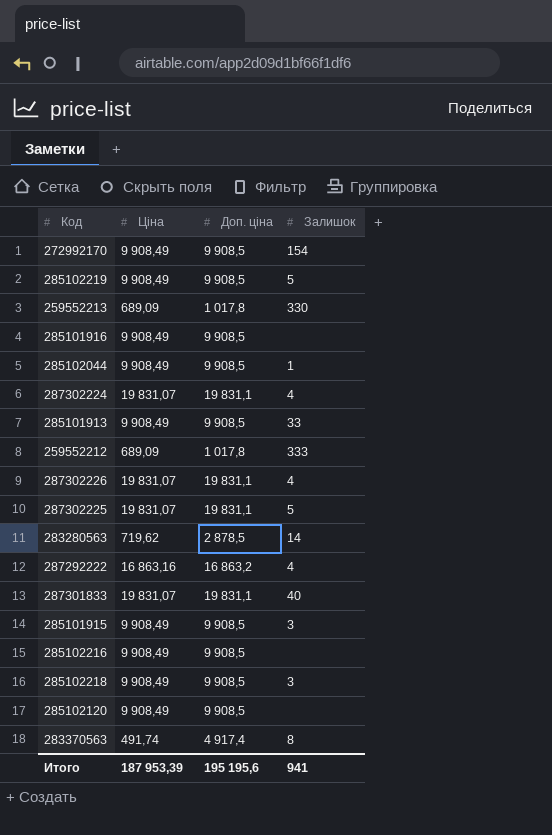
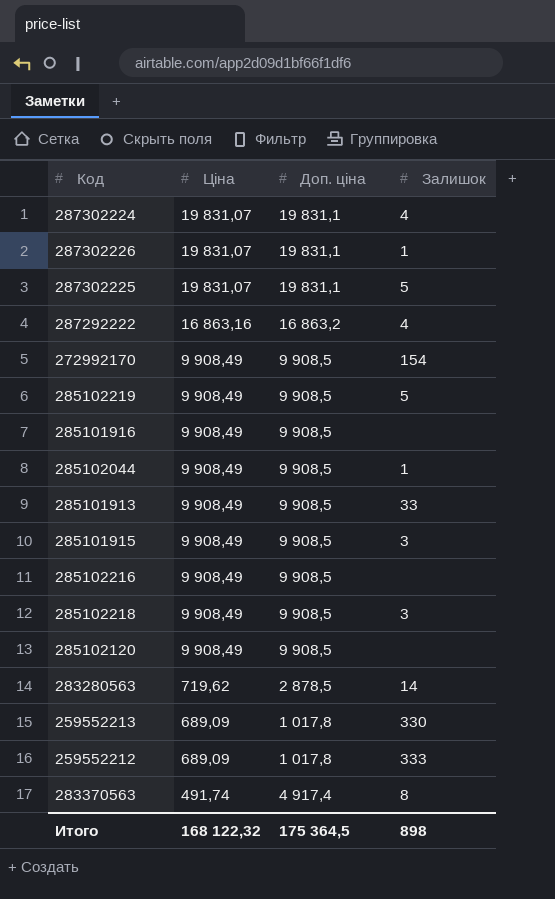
row order: none -> Ціна descending
row 287301833: 19 831,07 | 19 831,1 | 40 -> none
287302226 | Залишок: 4 -> 1
Итого | Ціна: 187 953,39 -> 168 122,32
Итого | Доп. ціна: 195 195,6 -> 175 364,5
Итого | Залишок: 941 -> 898

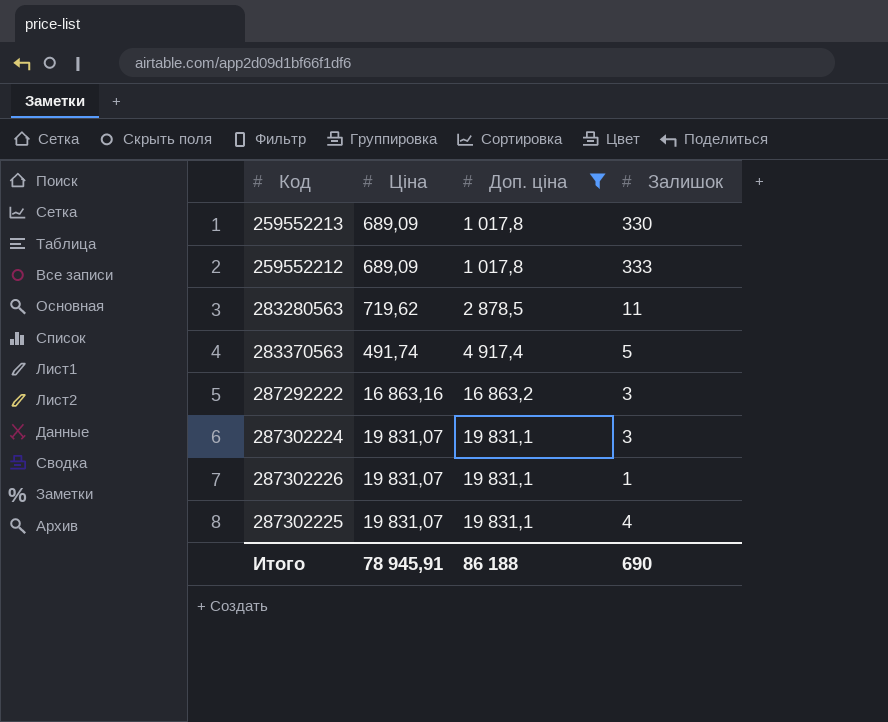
filter: none -> Доп. ціна != 9 908,5
row order: Ціна descending -> Доп. ціна ascending
283280563 | Залишок: 14 -> 11
283370563 | Залишок: 8 -> 5
287292222 | Залишок: 4 -> 3
287302224 | Залишок: 4 -> 3
287302225 | Залишок: 5 -> 4
Итого | Ціна: 168 122,32 -> 78 945,91
Итого | Доп. ціна: 175 364,5 -> 86 188
Итого | Залишок: 898 -> 690

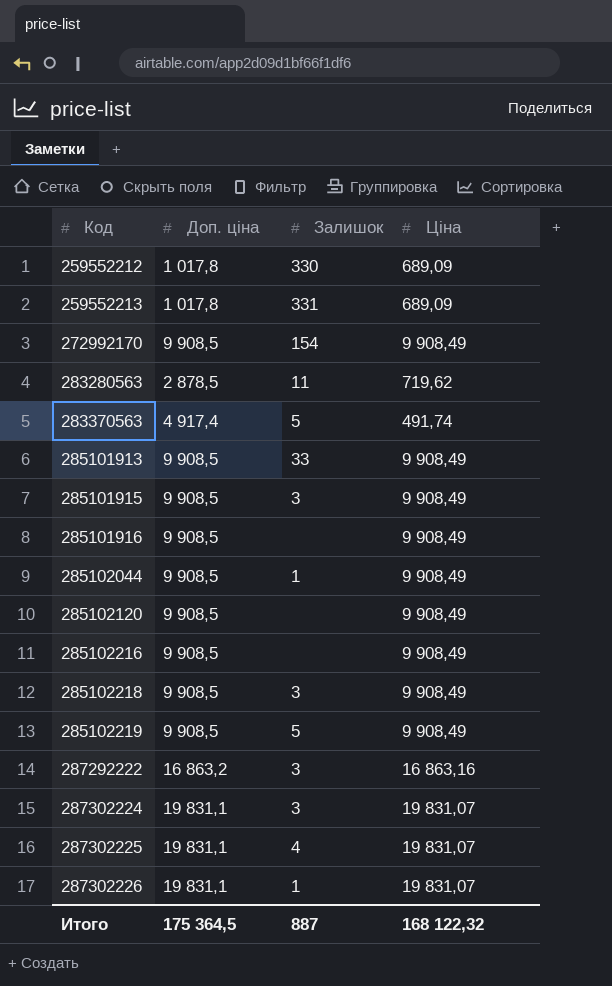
filter: Доп. ціна != 9 908,5 -> none
row order: Доп. ціна ascending -> Код ascending
column Ціна | position: 2 -> 4
259552212 | Залишок: 333 -> 330
259552213 | Залишок: 330 -> 331
Итого | Доп. ціна: 86 188 -> 175 364,5
Итого | Залишок: 690 -> 887
Итого | Ціна: 78 945,91 -> 168 122,32

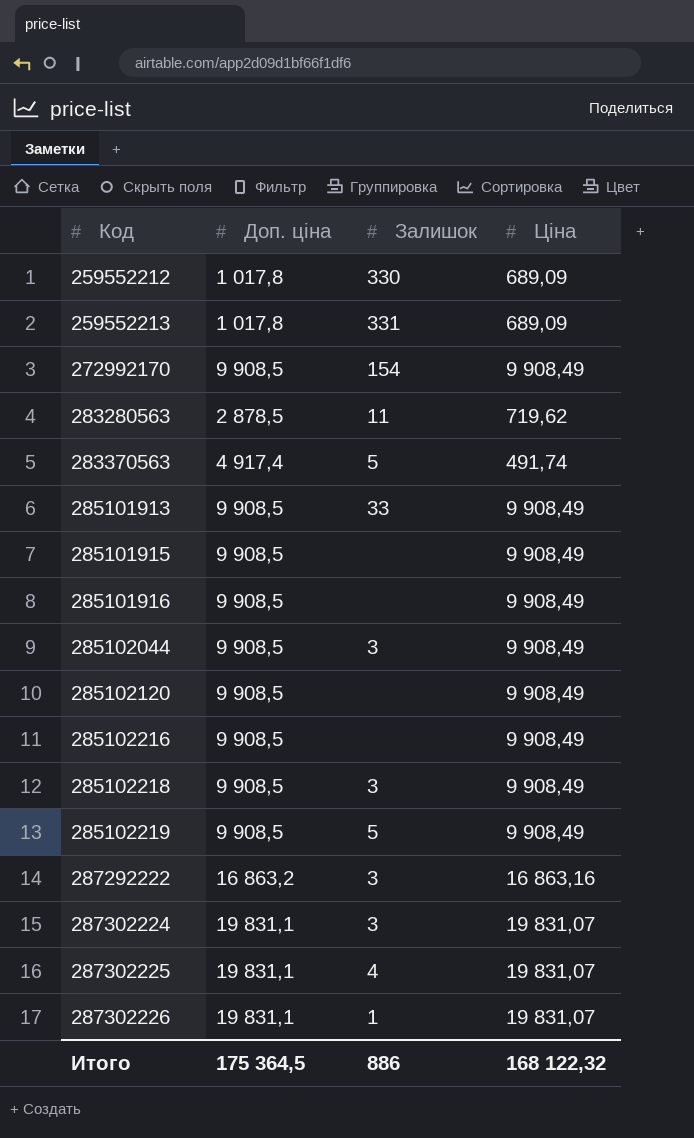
285101915 | Залишок: 3 -> none
285102044 | Залишок: 1 -> 3
Итого | Залишок: 887 -> 886

